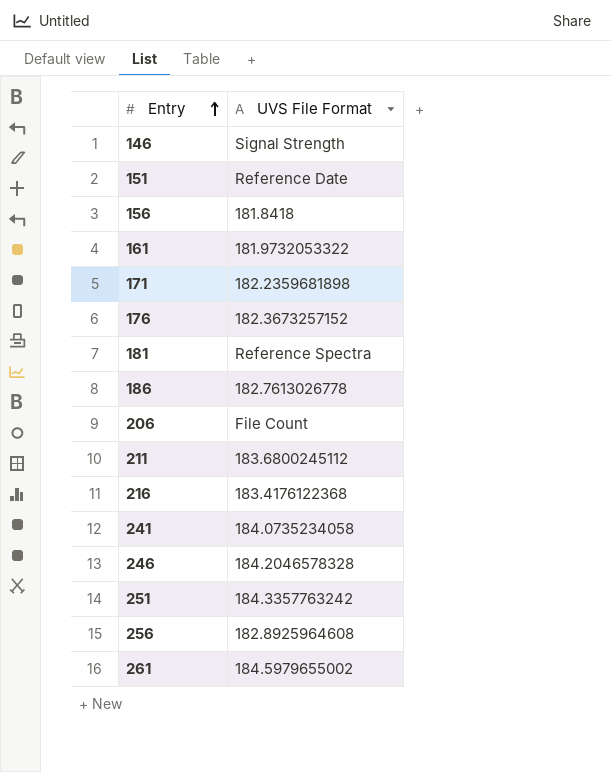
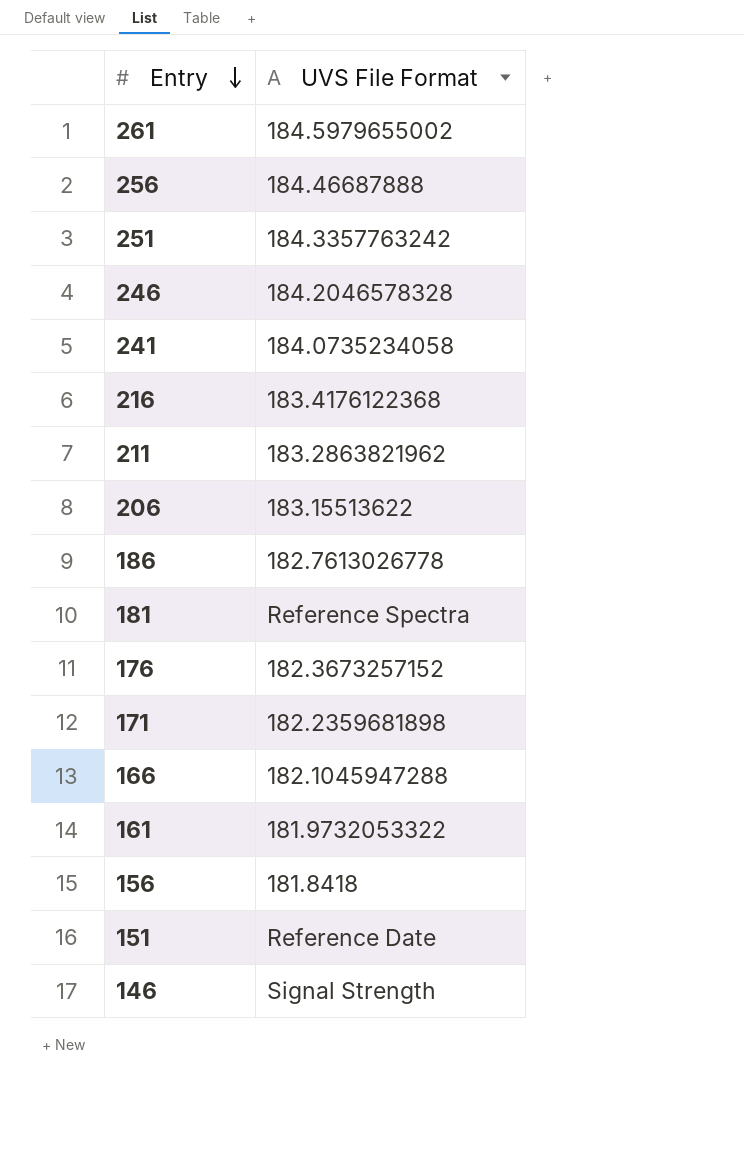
row order: Entry ascending -> Entry descending
256 | UVS File Format: 182.8925964608 -> 184.46687888
211 | UVS File Format: 183.6800245112 -> 183.2863821962
206 | UVS File Format: File Count -> 183.15513622
row 166: none -> 182.1045947288

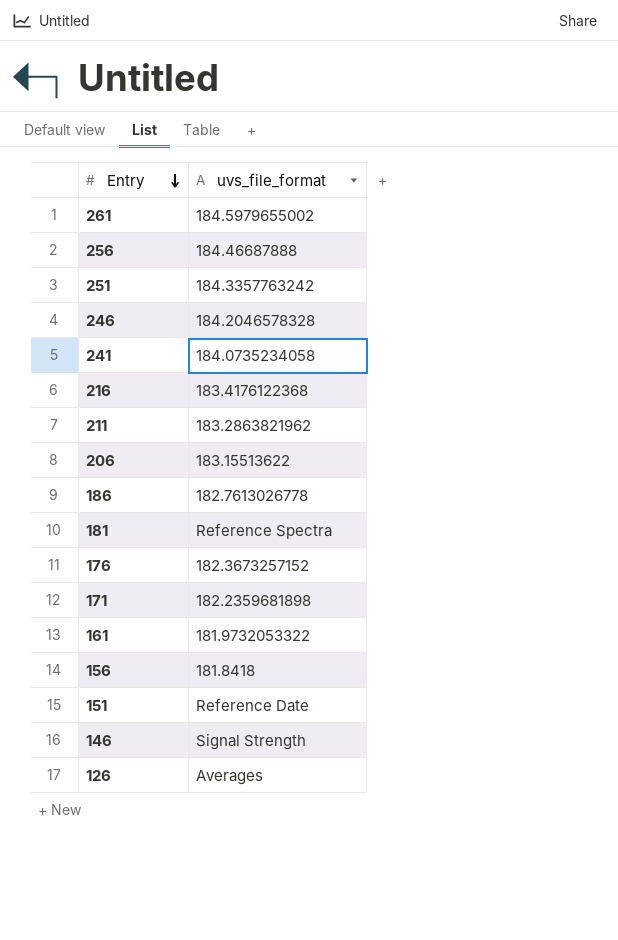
column name: UVS File Format -> uvs_file_format
row 166: 182.1045947288 -> none
row 126: none -> Averages

